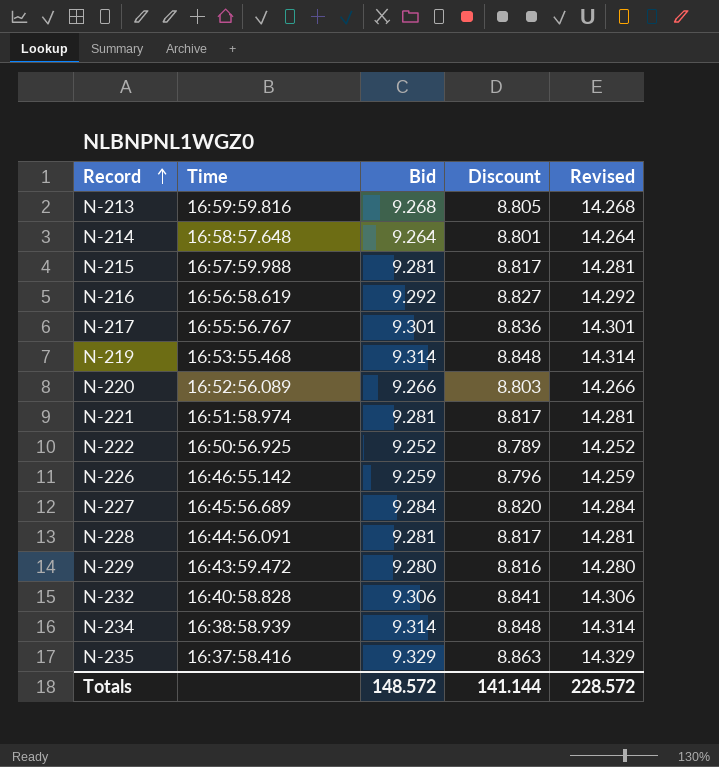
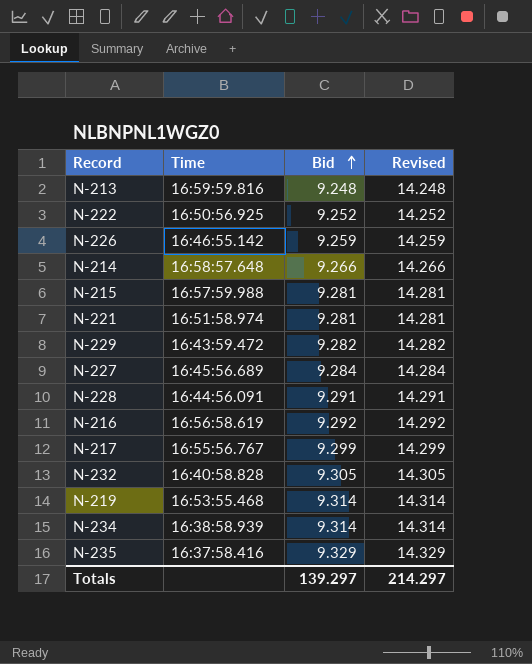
row order: Record ascending -> Bid ascending
column Discount | formula: [Bid] * 0.95 -> none
row N-220: 16:52:56.089 | 9.266 | 8.803 | 14.266 -> none
N-213 | Bid: 9.268 -> 9.248
N-213 | Revised: 14.268 -> 14.248
N-214 | Bid: 9.264 -> 9.266
N-214 | Revised: 14.264 -> 14.266
N-229 | Bid: 9.280 -> 9.282
N-229 | Revised: 14.280 -> 14.282
N-228 | Bid: 9.281 -> 9.291
N-228 | Revised: 14.281 -> 14.291
N-217 | Bid: 9.301 -> 9.299
N-217 | Revised: 14.301 -> 14.299
N-232 | Bid: 9.306 -> 9.305
N-232 | Revised: 14.306 -> 14.305
Totals | Bid: 148.572 -> 139.297
Totals | Revised: 228.572 -> 214.297

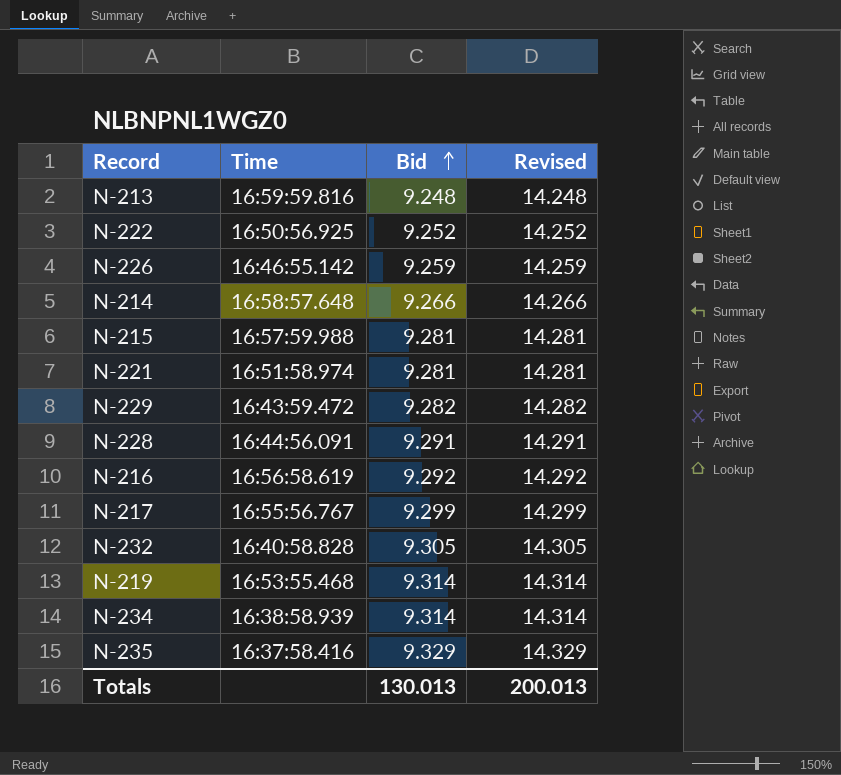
row N-227: 16:45:56.689 | 9.284 | 14.284 -> none
Totals | Bid: 139.297 -> 130.013
Totals | Revised: 214.297 -> 200.013

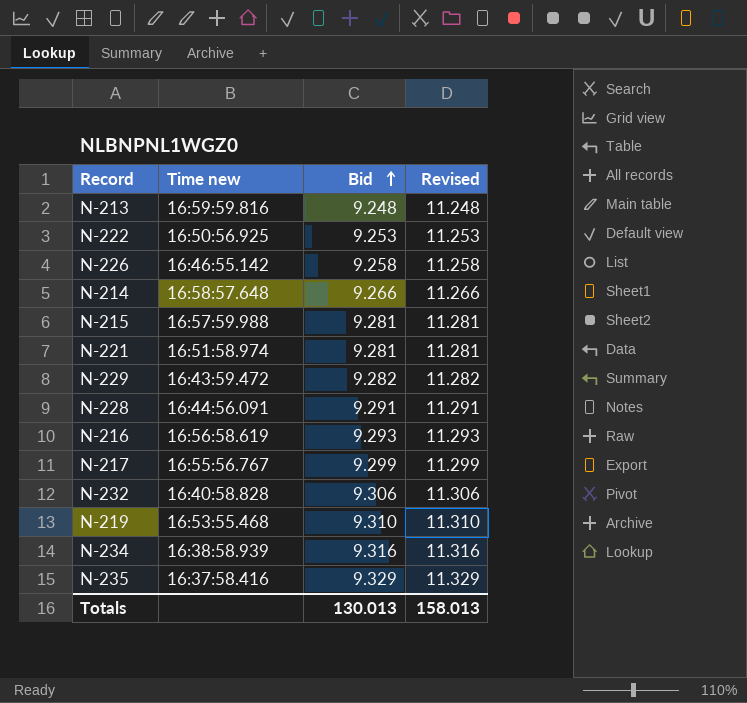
column name: Time -> Time new
column Revised | formula: [Bid] + 5 -> [Bid] + 2
N-222 | Bid: 9.252 -> 9.253
N-226 | Bid: 9.259 -> 9.258
N-216 | Bid: 9.292 -> 9.293
N-232 | Bid: 9.305 -> 9.306
N-219 | Bid: 9.314 -> 9.310
N-234 | Bid: 9.314 -> 9.316
Totals | Revised: 200.013 -> 158.013

